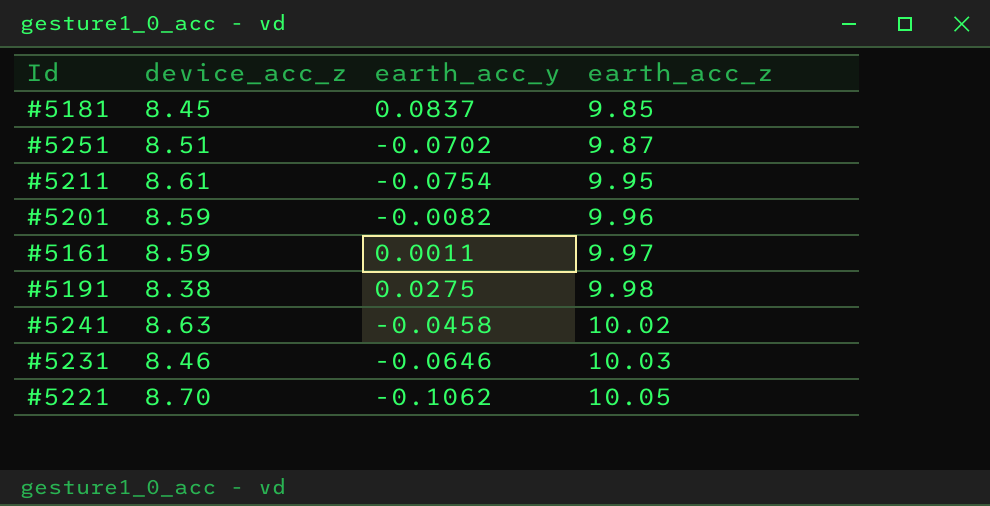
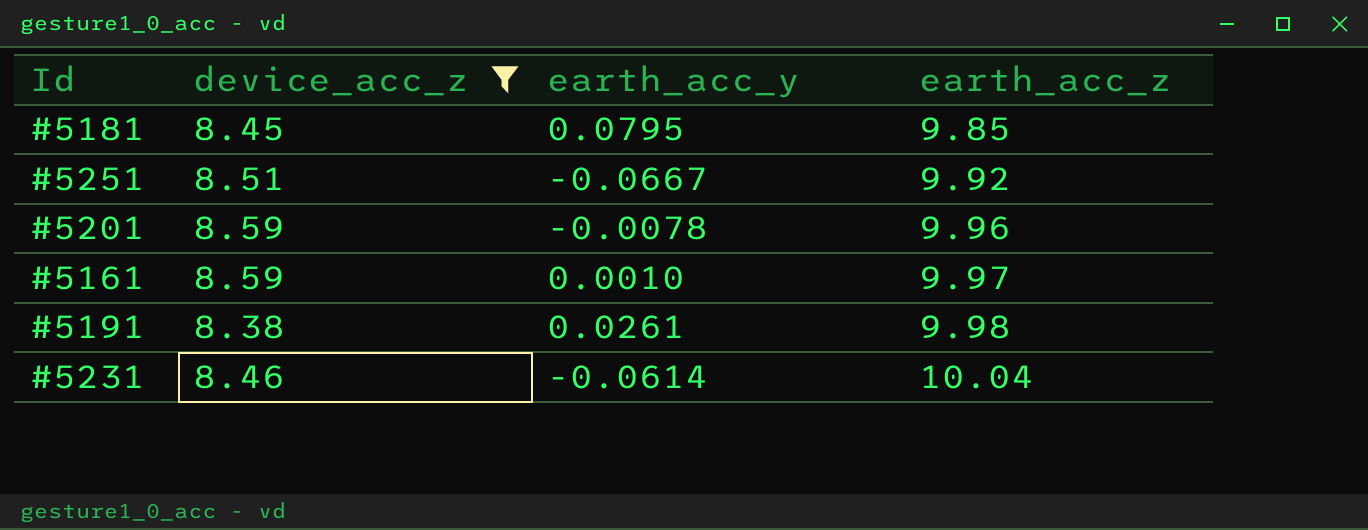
filter: none -> device_acc_z <= 8.59
#5181 | earth_acc_y: 0.0837 -> 0.0795
#5251 | earth_acc_y: -0.0702 -> -0.0667
#5251 | earth_acc_z: 9.87 -> 9.92
#5201 | earth_acc_y: -0.0082 -> -0.0078
#5161 | earth_acc_y: 0.0011 -> 0.0010
#5191 | earth_acc_y: 0.0275 -> 0.0261
#5231 | earth_acc_y: -0.0646 -> -0.0614
#5231 | earth_acc_z: 10.03 -> 10.04

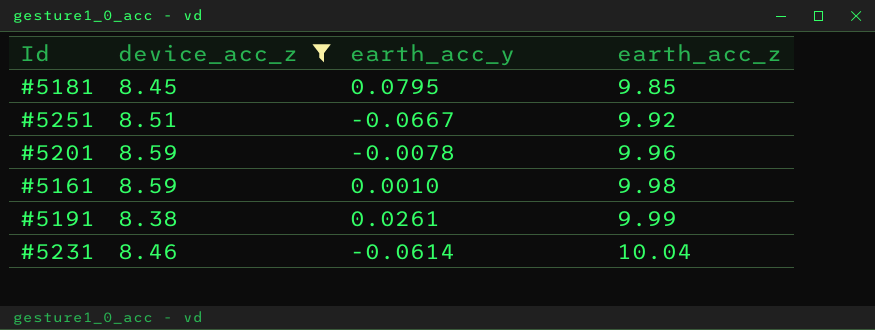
#5161 | earth_acc_z: 9.97 -> 9.98
#5191 | earth_acc_z: 9.98 -> 9.99

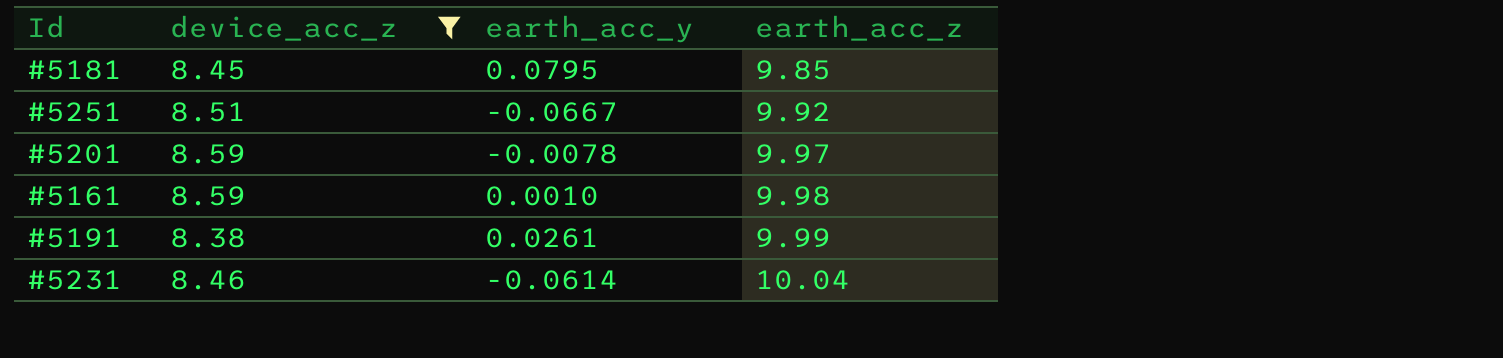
#5201 | earth_acc_z: 9.96 -> 9.97

